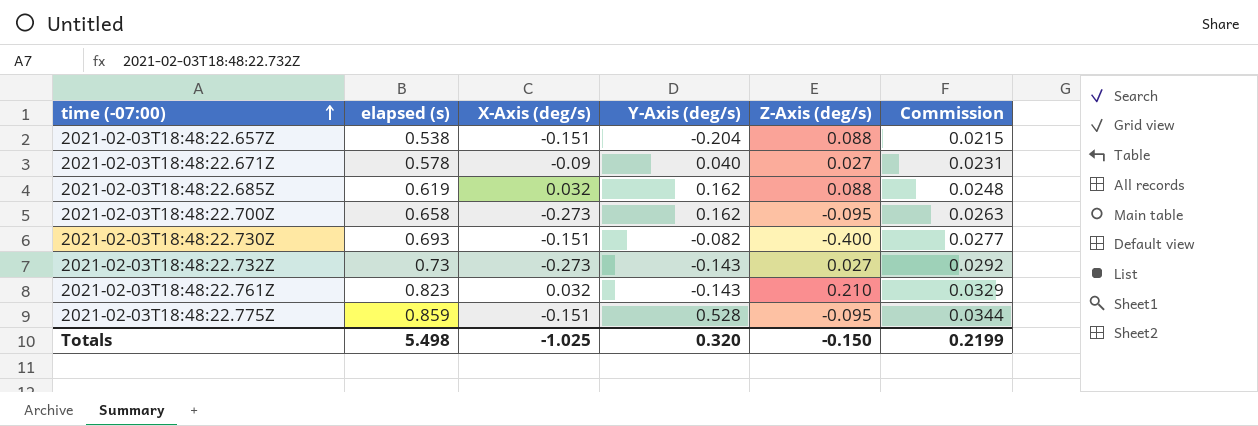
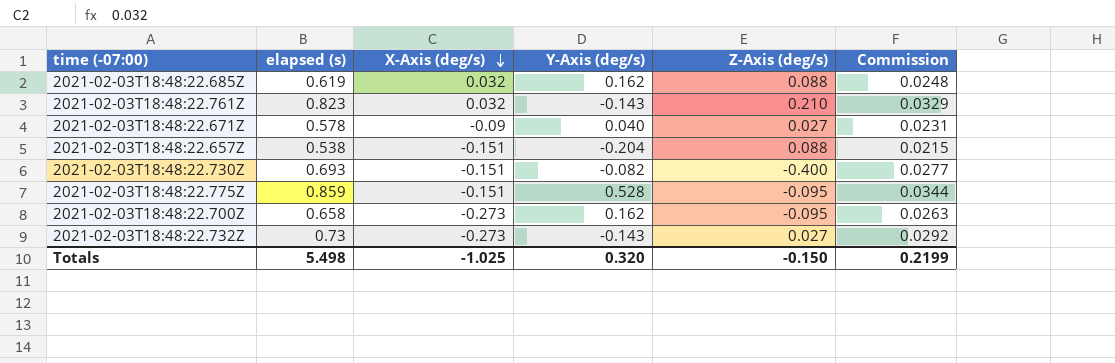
row order: time (-07:00) ascending -> X-Axis (deg/s) descending

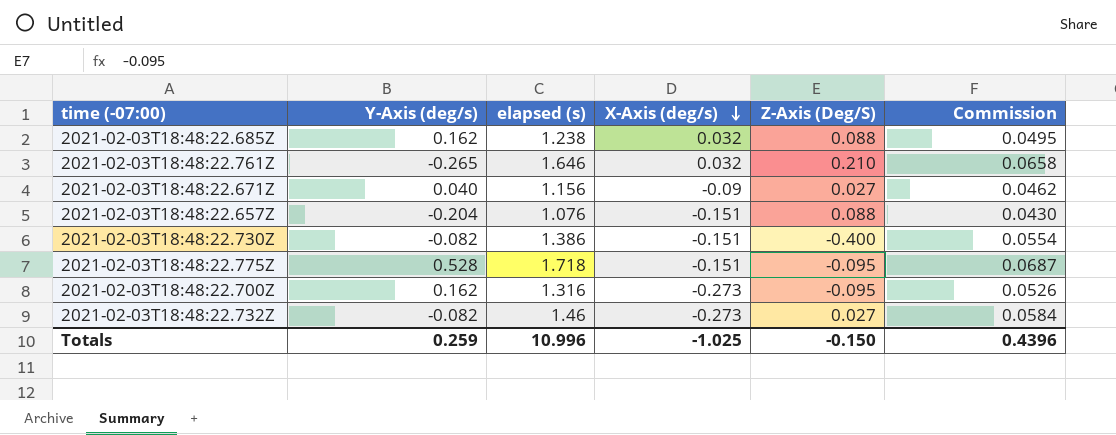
column Y-Axis (deg/s) | position: 4 -> 2
column name: Z-Axis (deg/s) -> Z-Axis (Deg/S)
2021-02-03T18:48:22.685Z | elapsed (s): 0.619 -> 1.238
2021-02-03T18:48:22.685Z | Commission: 0.0248 -> 0.0495
2021-02-03T18:48:22.761Z | Y-Axis (deg/s): -0.143 -> -0.265
2021-02-03T18:48:22.761Z | elapsed (s): 0.823 -> 1.646
2021-02-03T18:48:22.761Z | Commission: 0.0329 -> 0.0658
2021-02-03T18:48:22.671Z | elapsed (s): 0.578 -> 1.156
2021-02-03T18:48:22.671Z | Commission: 0.0231 -> 0.0462
2021-02-03T18:48:22.657Z | elapsed (s): 0.538 -> 1.076
2021-02-03T18:48:22.657Z | Commission: 0.0215 -> 0.0430
2021-02-03T18:48:22.730Z | elapsed (s): 0.693 -> 1.386
2021-02-03T18:48:22.730Z | Commission: 0.0277 -> 0.0554
2021-02-03T18:48:22.775Z | elapsed (s): 0.859 -> 1.718
2021-02-03T18:48:22.775Z | Commission: 0.0344 -> 0.0687
2021-02-03T18:48:22.700Z | elapsed (s): 0.658 -> 1.316
2021-02-03T18:48:22.700Z | Commission: 0.0263 -> 0.0526
2021-02-03T18:48:22.732Z | Y-Axis (deg/s): -0.143 -> -0.082
2021-02-03T18:48:22.732Z | elapsed (s): 0.73 -> 1.46
2021-02-03T18:48:22.732Z | Commission: 0.0292 -> 0.0584
Totals | Y-Axis (deg/s): 0.320 -> 0.259
Totals | elapsed (s): 5.498 -> 10.996
Totals | Commission: 0.2199 -> 0.4396

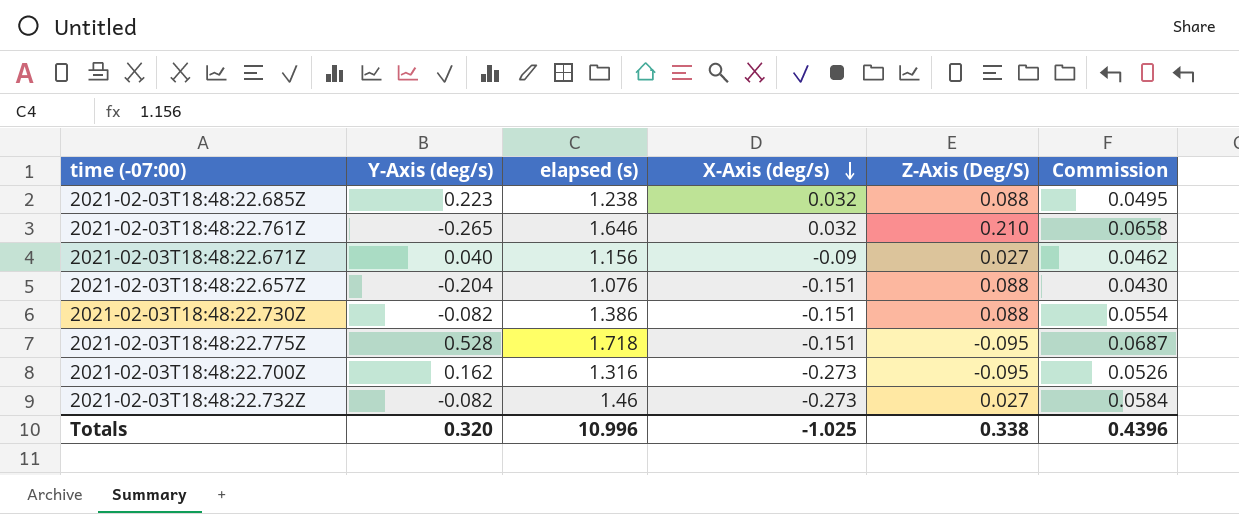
2021-02-03T18:48:22.685Z | Y-Axis (deg/s): 0.162 -> 0.223
2021-02-03T18:48:22.730Z | Z-Axis (Deg/S): -0.400 -> 0.088
Totals | Y-Axis (deg/s): 0.259 -> 0.320
Totals | Z-Axis (Deg/S): -0.150 -> 0.338

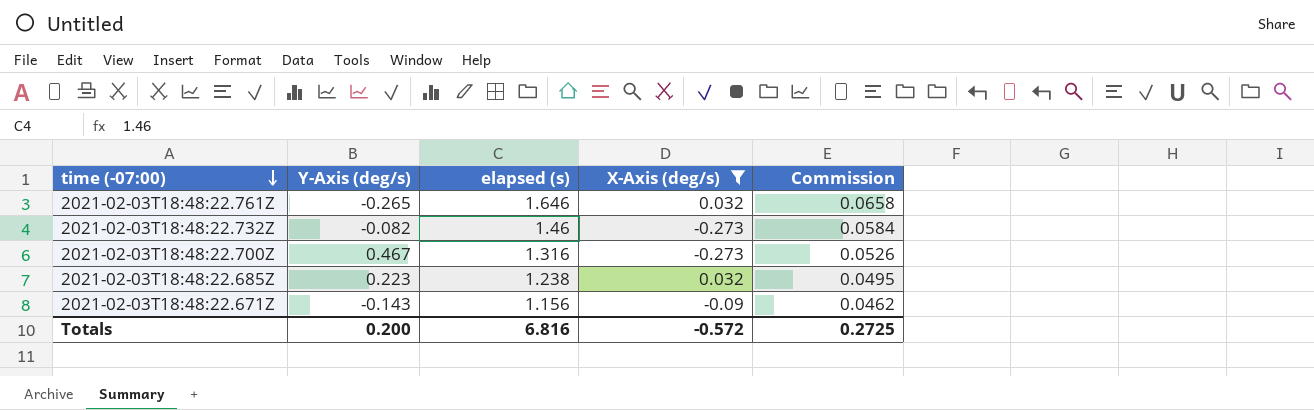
filter: none -> X-Axis (deg/s) != -0.151
row order: X-Axis (deg/s) descending -> time (-07:00) descending
column Z-Axis (Deg/S) | position: 5 -> none
2021-02-03T18:48:22.700Z | Y-Axis (deg/s): 0.162 -> 0.467
2021-02-03T18:48:22.671Z | Y-Axis (deg/s): 0.040 -> -0.143
Totals | Y-Axis (deg/s): 0.320 -> 0.200
Totals | elapsed (s): 10.996 -> 6.816
Totals | X-Axis (deg/s): -1.025 -> -0.572
Totals | Commission: 0.4396 -> 0.2725

